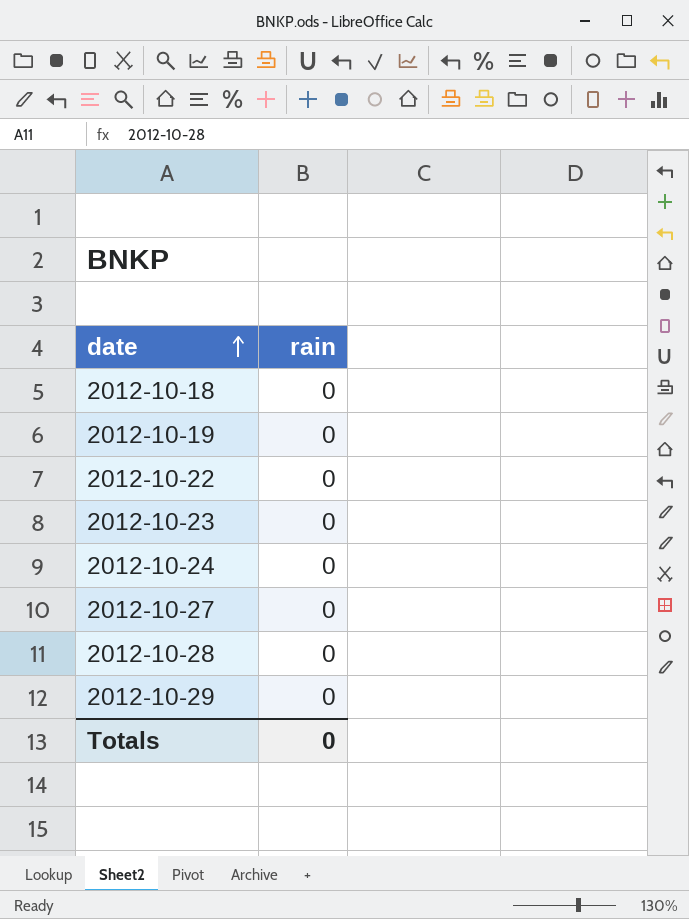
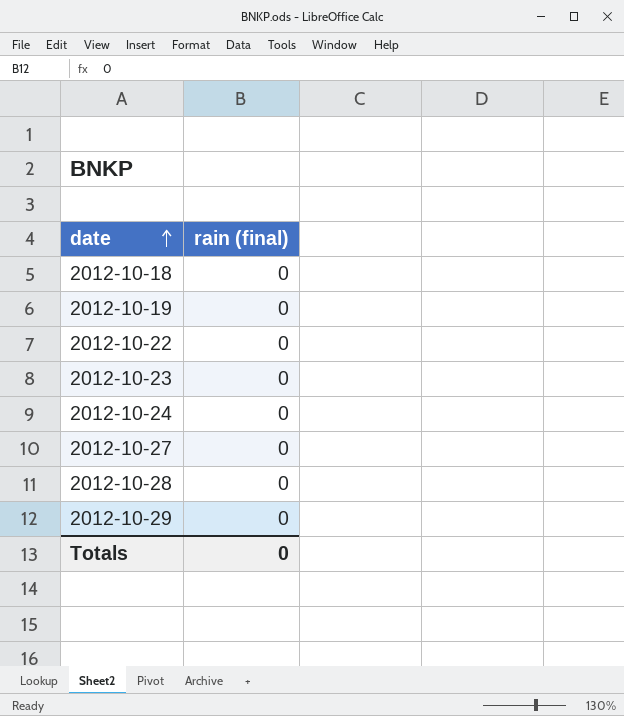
column name: rain -> rain (final)

